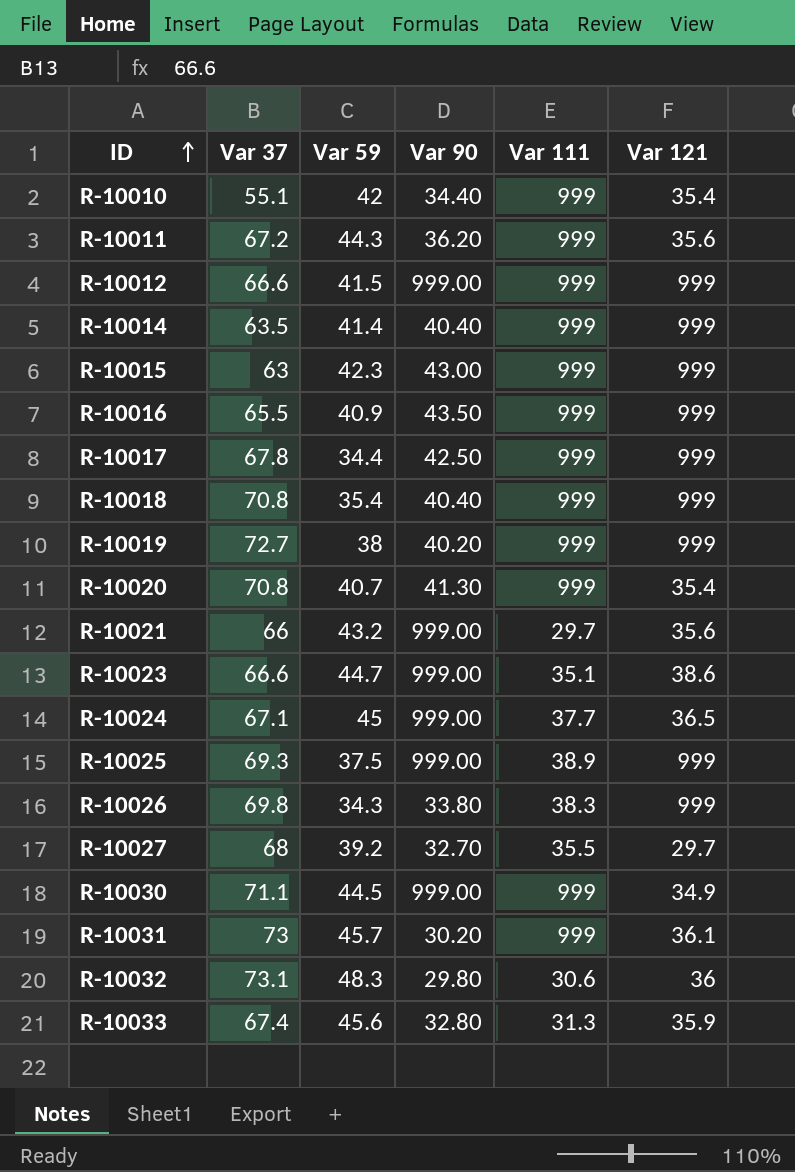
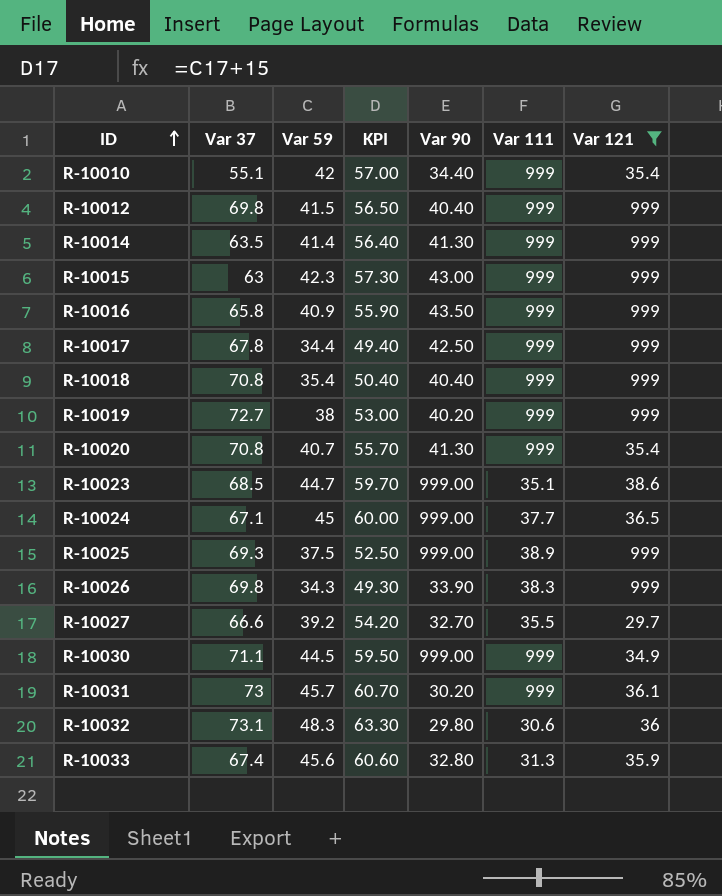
filter: none -> Var 121 != 35.6
column KPI | formula: none -> [Var 59] + 15
R-10012 | Var 37: 66.6 -> 69.8
R-10012 | Var 90: 999.00 -> 40.40
R-10014 | Var 90: 40.40 -> 41.30
R-10016 | Var 37: 65.5 -> 65.8
R-10023 | Var 37: 66.6 -> 68.5
R-10026 | Var 90: 33.80 -> 33.90
R-10027 | Var 37: 68 -> 66.6

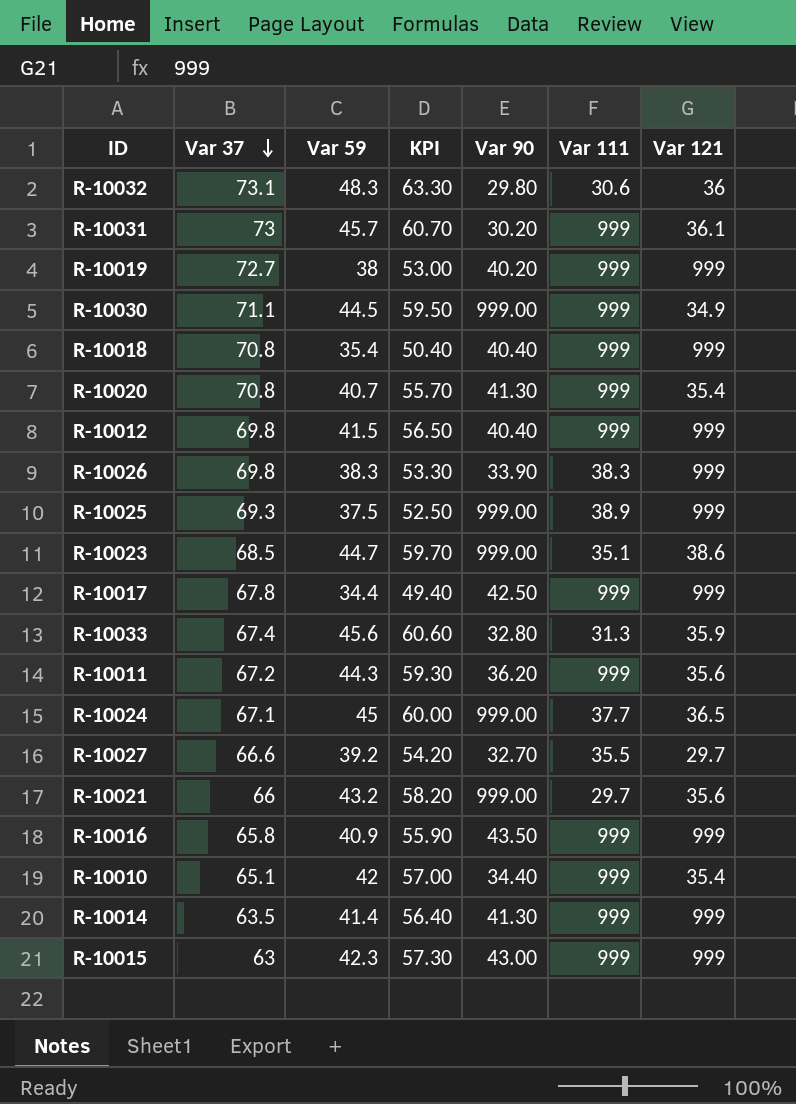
filter: Var 121 != 35.6 -> none
row order: ID ascending -> Var 37 descending
R-10026 | Var 59: 34.3 -> 38.3
R-10026 | KPI: 49.30 -> 53.30
R-10010 | Var 37: 55.1 -> 65.1

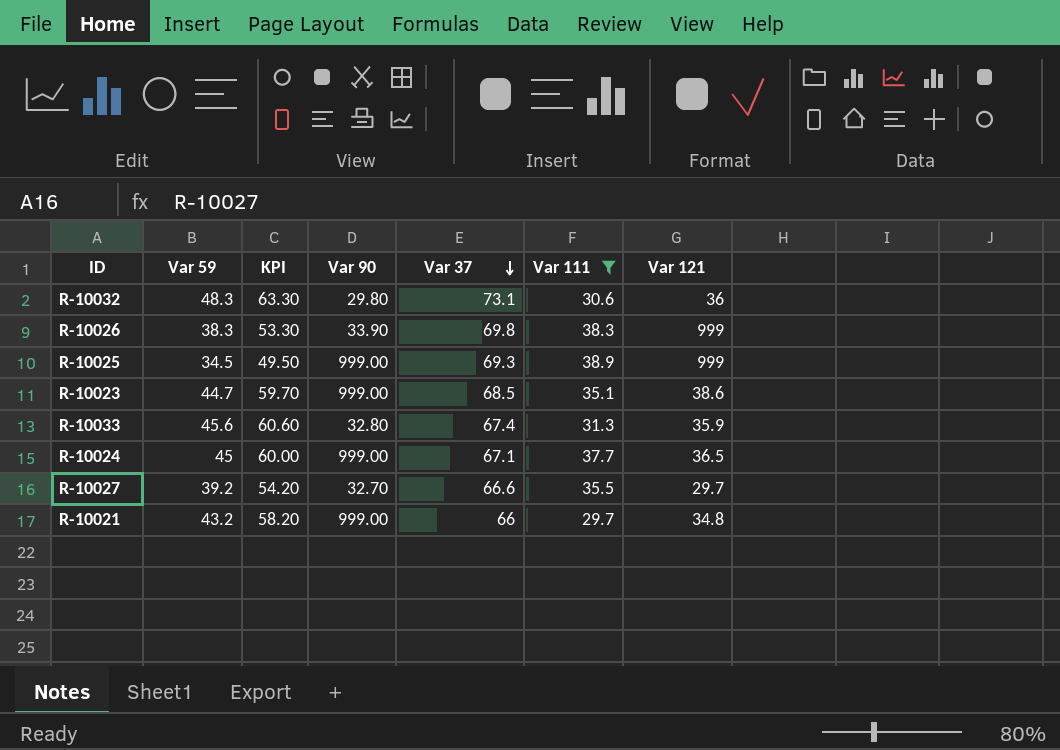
filter: none -> Var 111 != 999
column Var 37 | position: 2 -> 5
R-10025 | Var 59: 37.5 -> 34.5
R-10025 | KPI: 52.50 -> 49.50
R-10021 | Var 121: 35.6 -> 34.8

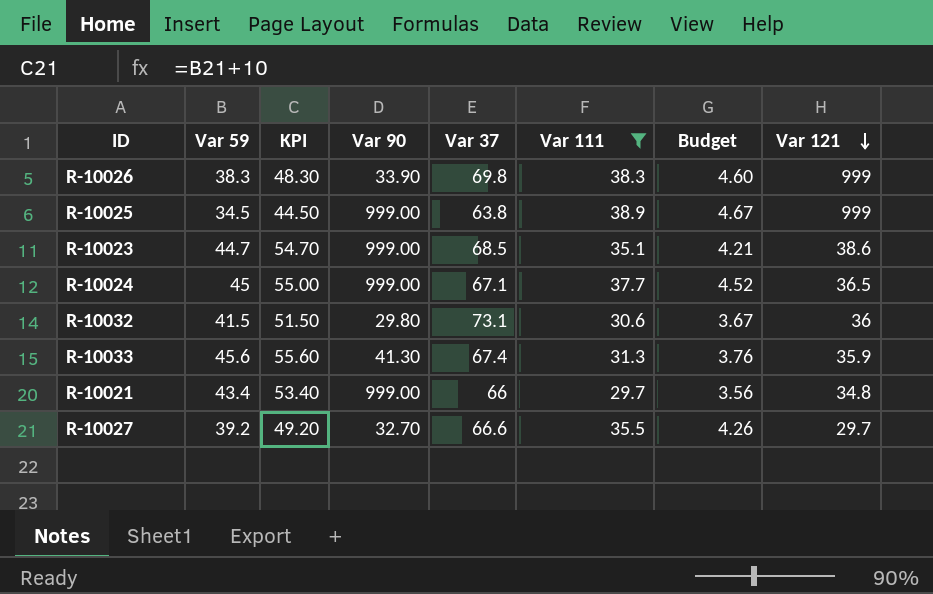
row order: Var 37 descending -> Var 121 descending
column KPI | formula: [Var 59] + 15 -> [Var 59] + 10
column Budget | formula: none -> [Var 111] * 0.12
R-10025 | Var 37: 69.3 -> 63.8
R-10032 | Var 59: 48.3 -> 41.5
R-10033 | Var 90: 32.80 -> 41.30
R-10021 | Var 59: 43.2 -> 43.4

